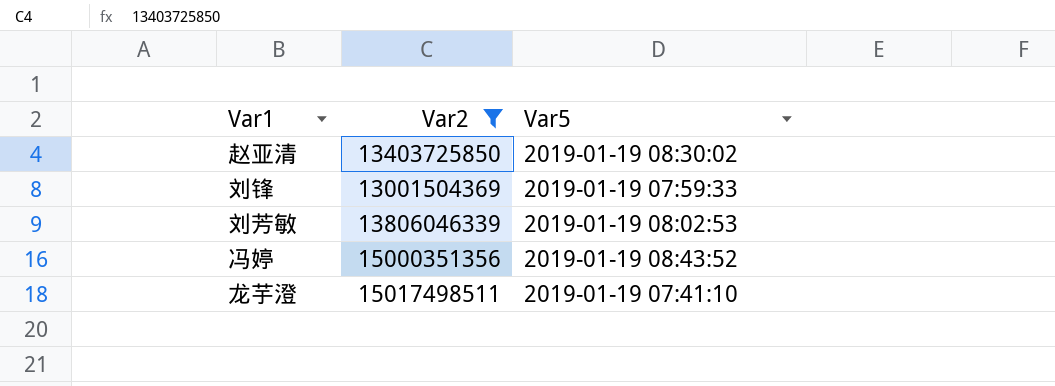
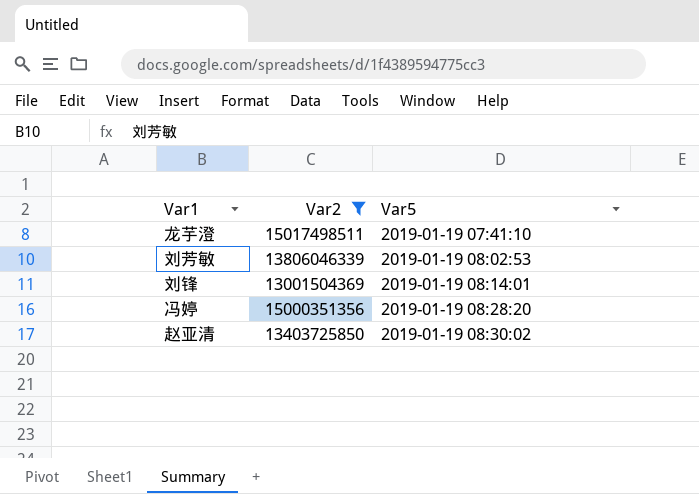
row order: none -> Var5 ascending
刘锋 | Var5: 2019-01-19 07:59:33 -> 2019-01-19 08:14:01
冯婷 | Var5: 2019-01-19 08:43:52 -> 2019-01-19 08:28:20

